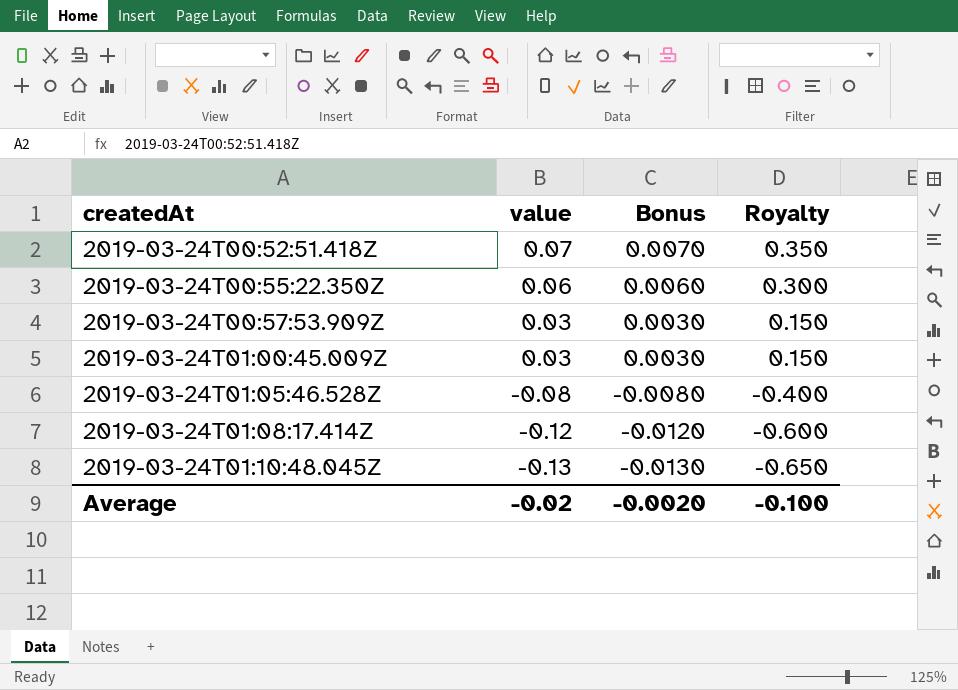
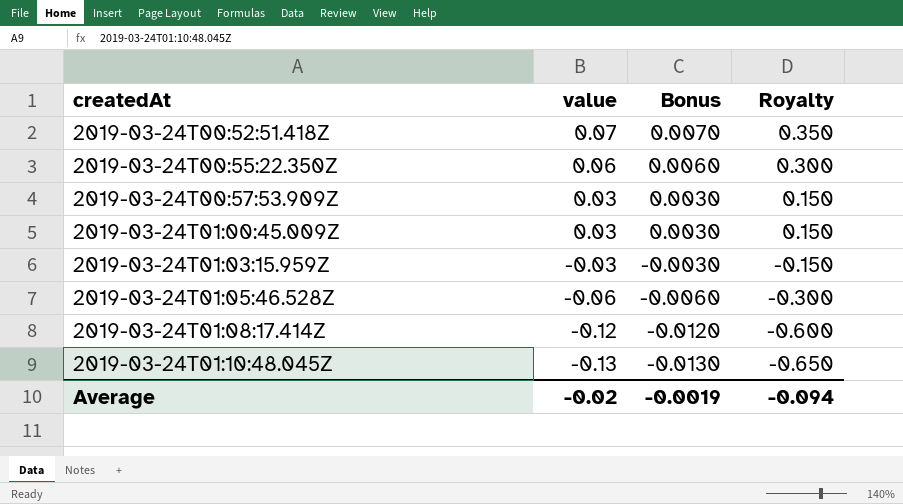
row 2019-03-24T01:03:15.959Z: none -> -0.03 | -0.0030 | -0.150
2019-03-24T01:05:46.528Z | value: -0.08 -> -0.06
2019-03-24T01:05:46.528Z | Bonus: -0.0080 -> -0.0060
2019-03-24T01:05:46.528Z | Royalty: -0.400 -> -0.300
Average | Bonus: -0.0020 -> -0.0019
Average | Royalty: -0.100 -> -0.094

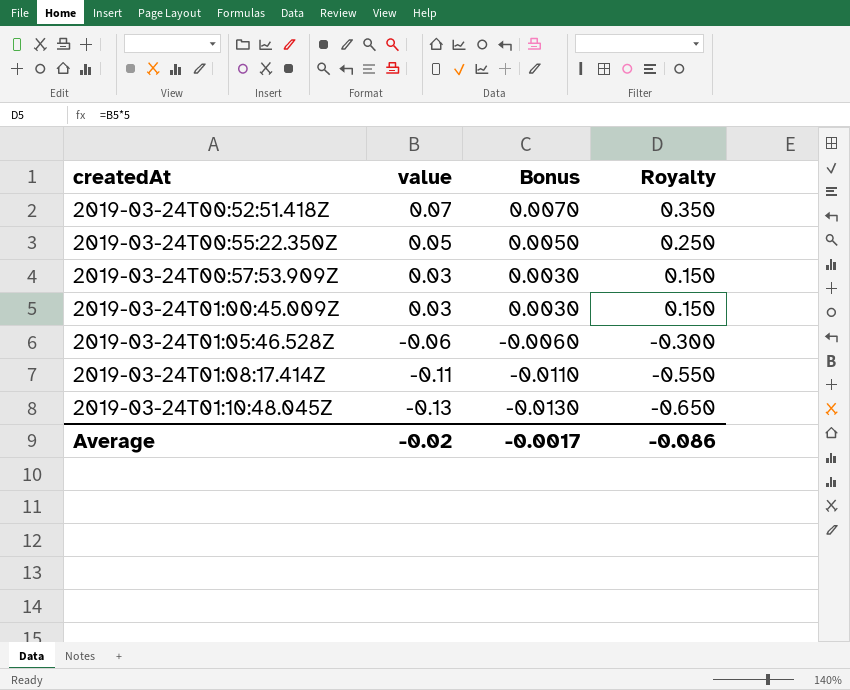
row 2019-03-24T01:03:15.959Z: -0.03 | -0.0030 | -0.150 -> none
2019-03-24T00:55:22.350Z | value: 0.06 -> 0.05
2019-03-24T00:55:22.350Z | Bonus: 0.0060 -> 0.0050
2019-03-24T00:55:22.350Z | Royalty: 0.300 -> 0.250
2019-03-24T01:08:17.414Z | value: -0.12 -> -0.11
2019-03-24T01:08:17.414Z | Bonus: -0.0120 -> -0.0110
2019-03-24T01:08:17.414Z | Royalty: -0.600 -> -0.550
Average | Bonus: -0.0019 -> -0.0017
Average | Royalty: -0.094 -> -0.086

